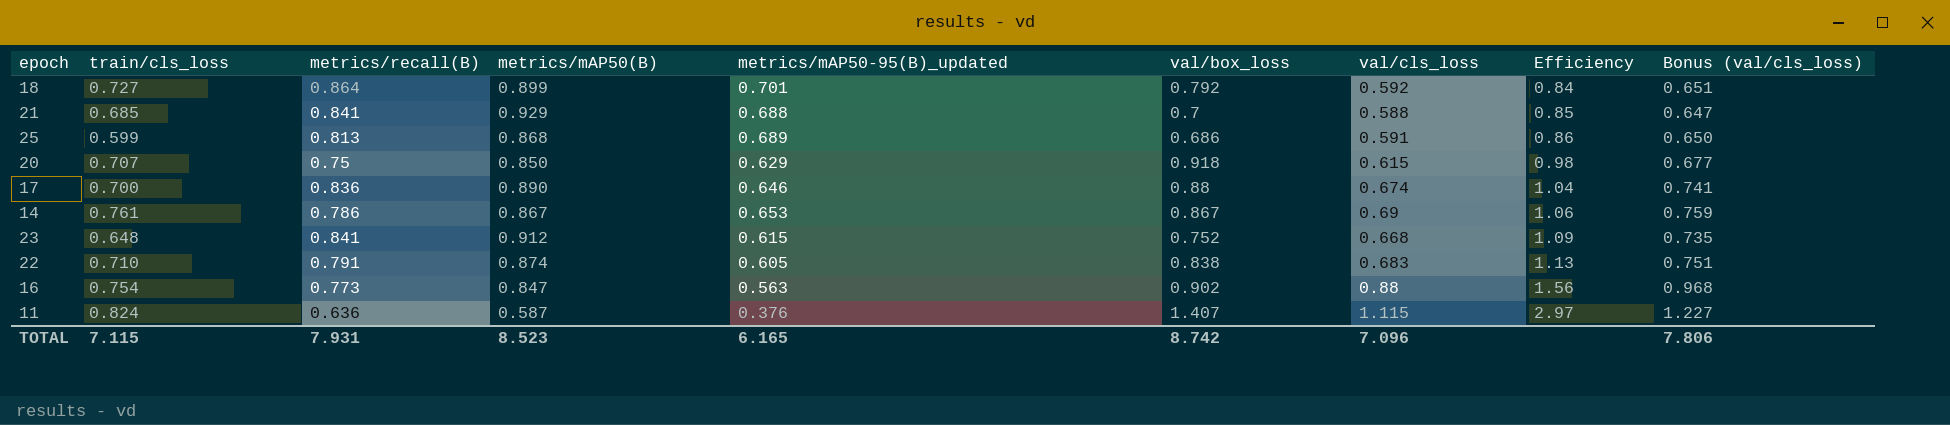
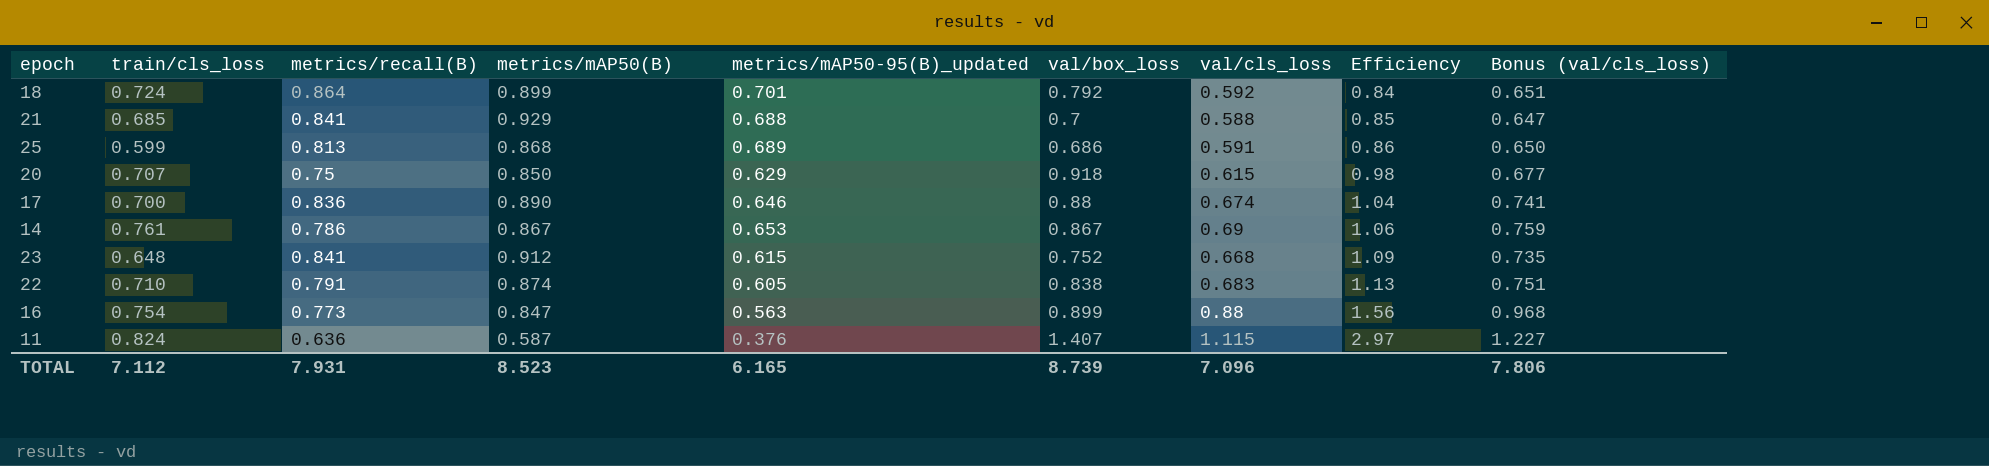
18 | train/cls_loss: 0.727 -> 0.724
16 | val/box_loss: 0.902 -> 0.899
TOTAL | train/cls_loss: 7.115 -> 7.112
TOTAL | val/box_loss: 8.742 -> 8.739

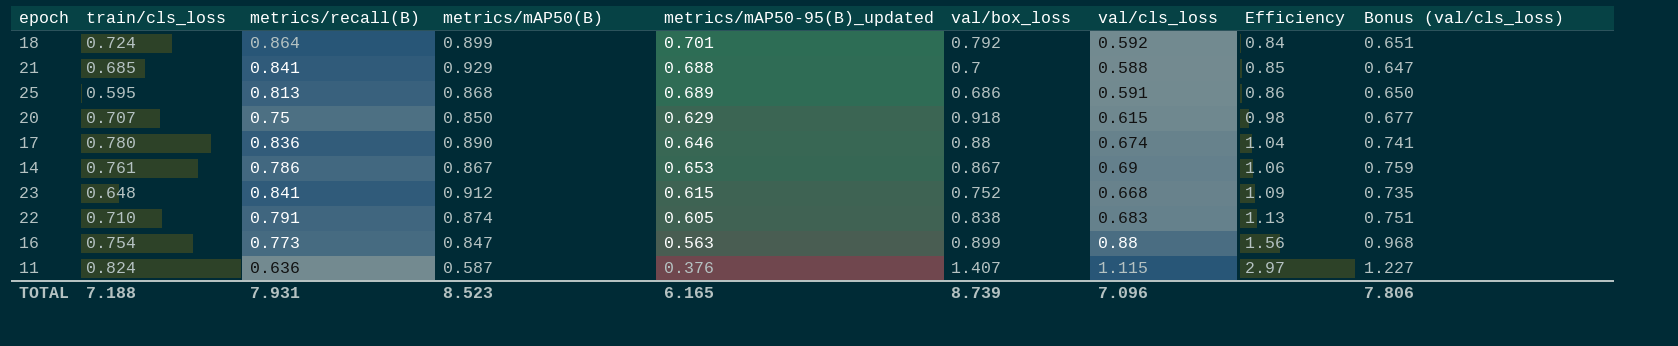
25 | train/cls_loss: 0.599 -> 0.595
17 | train/cls_loss: 0.700 -> 0.780
TOTAL | train/cls_loss: 7.112 -> 7.188

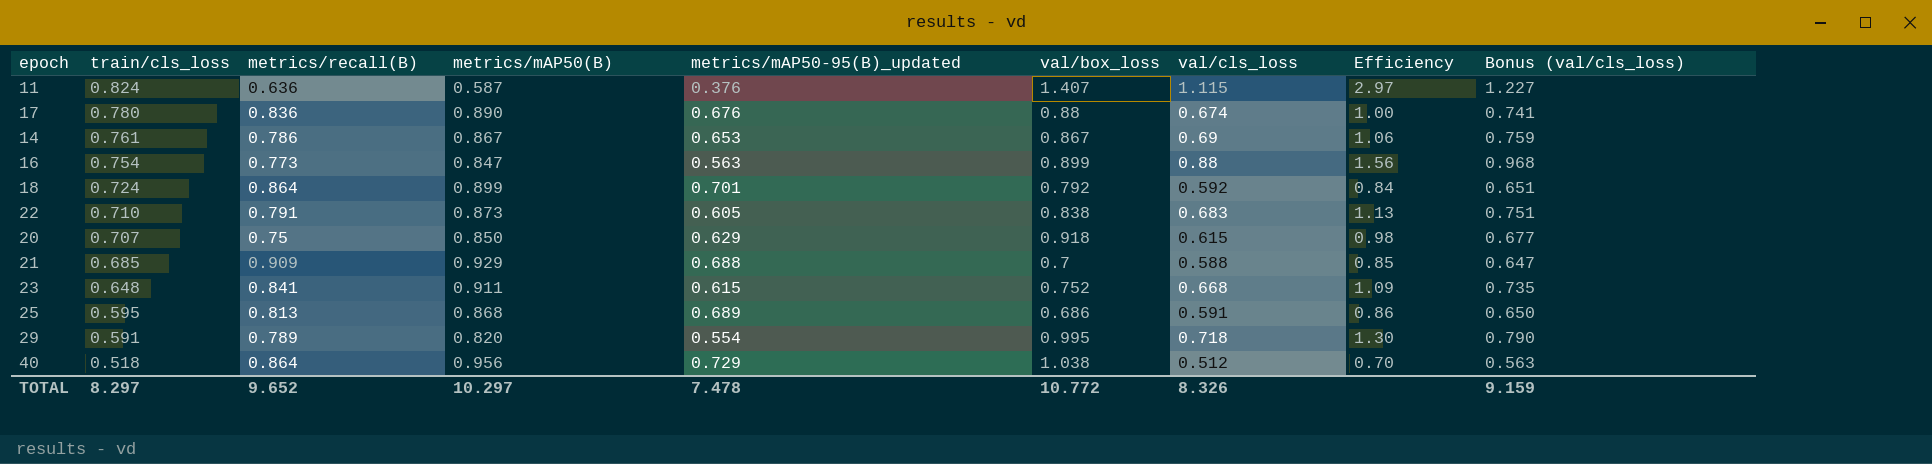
row order: Efficiency ascending -> train/cls_loss descending
17 | metrics/mAP50-95(B)_updated: 0.646 -> 0.676
17 | Efficiency: 1.04 -> 1.00
22 | metrics/mAP50(B): 0.874 -> 0.873
21 | metrics/recall(B): 0.841 -> 0.909
23 | metrics/mAP50(B): 0.912 -> 0.911
row 29: none -> 0.591 | 0.789 | 0.820 | 0.554 | 0.995 | 0.718 | 1.30 | 0.790
row 40: none -> 0.518 | 0.864 | 0.956 | 0.729 | 1.038 | 0.512 | 0.70 | 0.563
TOTAL | train/cls_loss: 7.188 -> 8.297
TOTAL | metrics/recall(B): 7.931 -> 9.652
TOTAL | metrics/mAP50(B): 8.523 -> 10.297
TOTAL | metrics/mAP50-95(B)_updated: 6.165 -> 7.478
TOTAL | val/box_loss: 8.739 -> 10.772
TOTAL | val/cls_loss: 7.096 -> 8.326
TOTAL | Bonus (val/cls_loss): 7.806 -> 9.159

